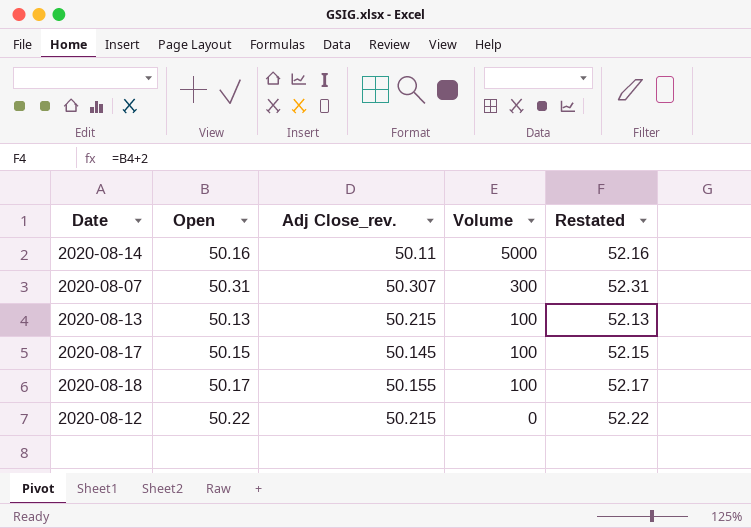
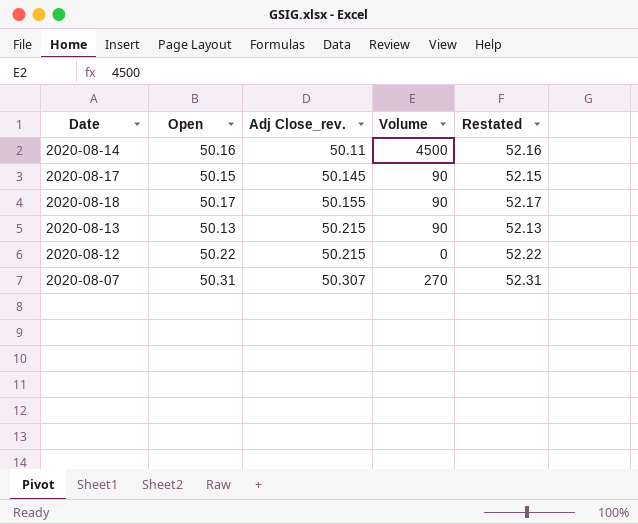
row order: Volume descending -> Adj Close_rev. ascending
2020-08-14 | Volume: 5000 -> 4500
2020-08-17 | Volume: 100 -> 90
2020-08-18 | Volume: 100 -> 90
2020-08-13 | Volume: 100 -> 90
2020-08-07 | Volume: 300 -> 270

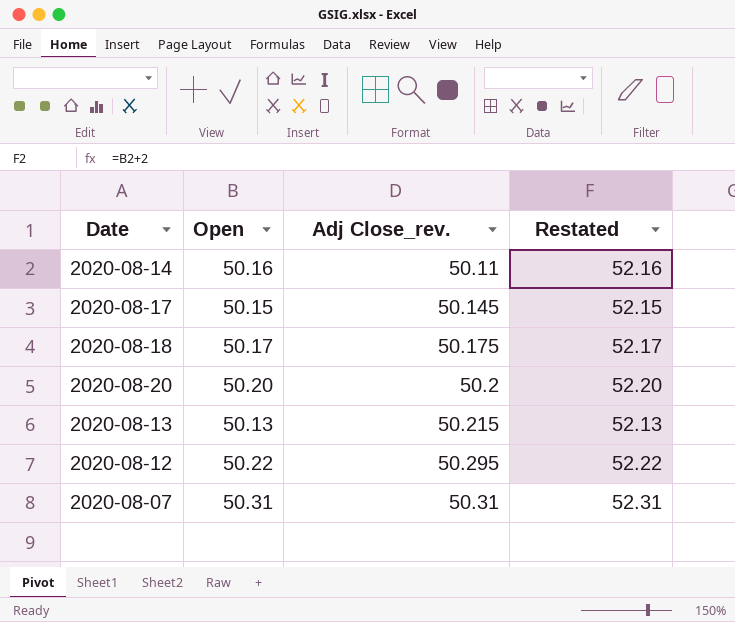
column Volume | position: 4 -> none
2020-08-18 | Adj Close_rev.: 50.155 -> 50.175
row 2020-08-20: none -> 50.20 | 50.2 | 52.20
2020-08-12 | Adj Close_rev.: 50.215 -> 50.295
2020-08-07 | Adj Close_rev.: 50.307 -> 50.31

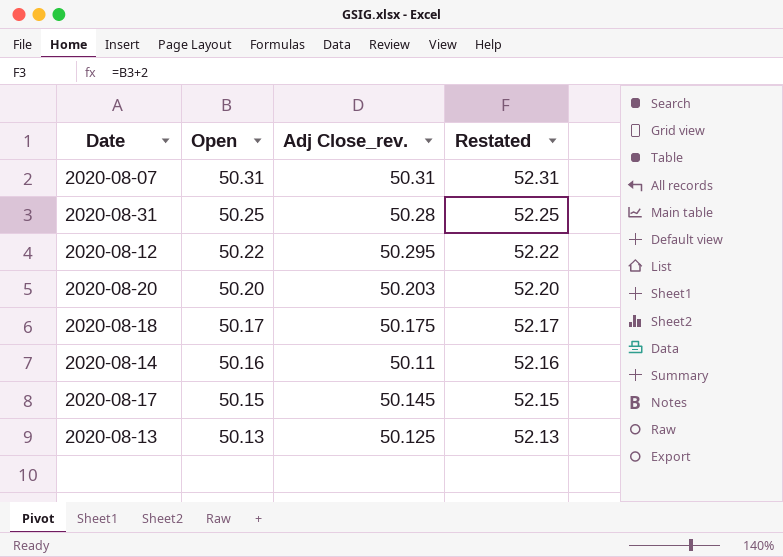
row order: Adj Close_rev. ascending -> Open descending
row 2020-08-31: none -> 50.25 | 50.28 | 52.25
2020-08-20 | Adj Close_rev.: 50.2 -> 50.203
2020-08-13 | Adj Close_rev.: 50.215 -> 50.125

